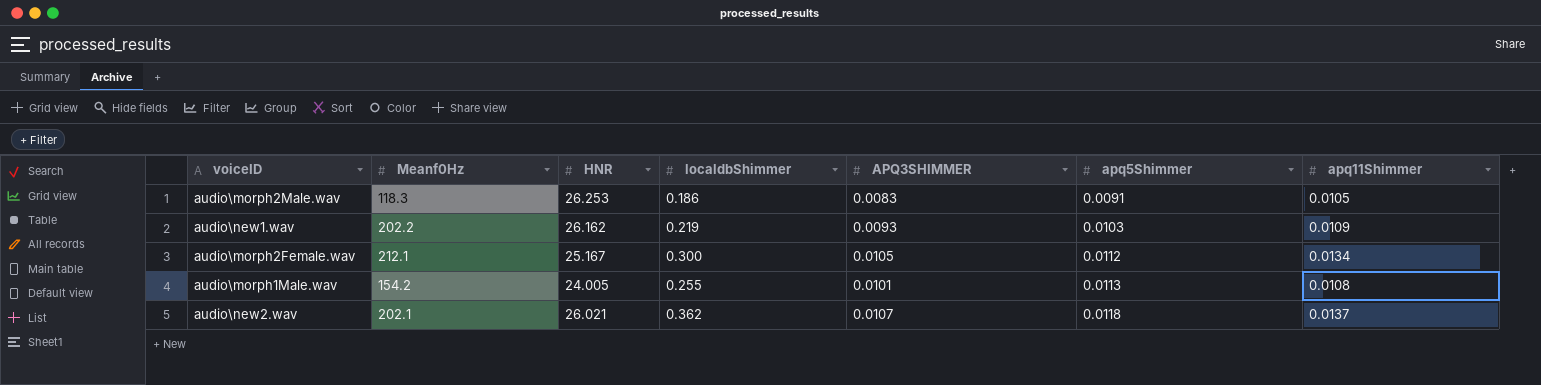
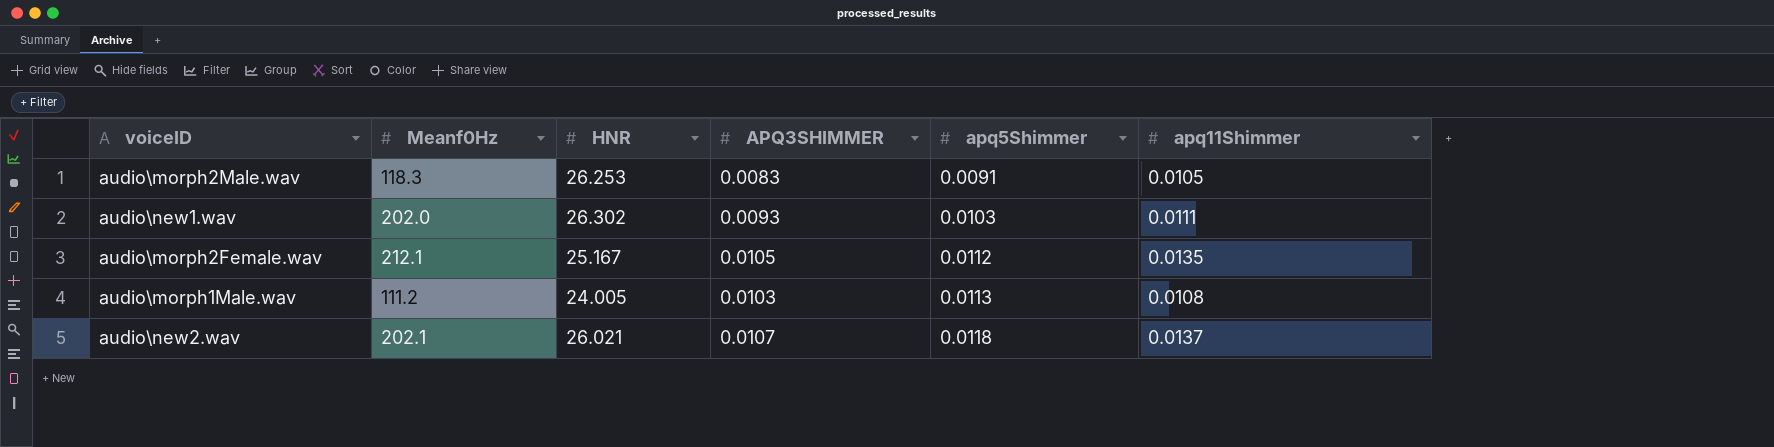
column localdbShimmer | position: 4 -> none
audio\new1.wav | Meanf0Hz: 202.2 -> 202.0
audio\new1.wav | HNR: 26.162 -> 26.302
audio\new1.wav | apq11Shimmer: 0.0109 -> 0.0111
audio\morph2Female.wav | apq11Shimmer: 0.0134 -> 0.0135
audio\morph1Male.wav | Meanf0Hz: 154.2 -> 111.2
audio\morph1Male.wav | APQ3SHIMMER: 0.0101 -> 0.0103

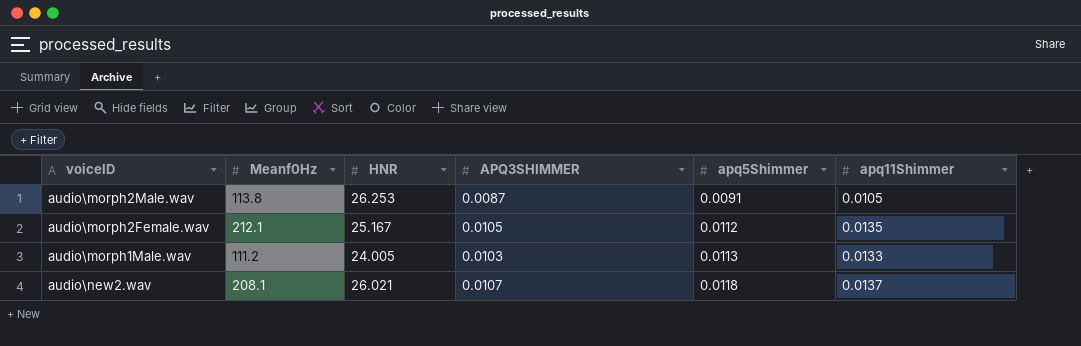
row audio\new1.wav: 202.0 | 26.302 | 0.0093 | 0.0103 | 0.0111 -> none
audio\morph2Male.wav | Meanf0Hz: 118.3 -> 113.8
audio\morph2Male.wav | APQ3SHIMMER: 0.0083 -> 0.0087
audio\morph1Male.wav | apq11Shimmer: 0.0108 -> 0.0133
audio\new2.wav | Meanf0Hz: 202.1 -> 208.1

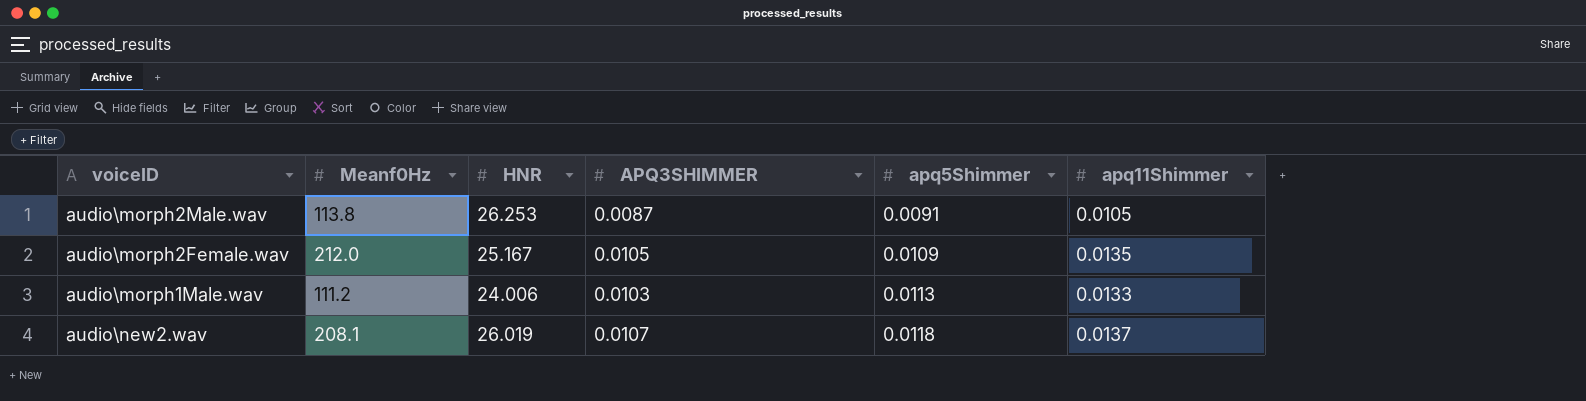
audio\morph2Female.wav | Meanf0Hz: 212.1 -> 212.0
audio\morph2Female.wav | apq5Shimmer: 0.0112 -> 0.0109
audio\morph1Male.wav | HNR: 24.005 -> 24.006
audio\new2.wav | HNR: 26.021 -> 26.019

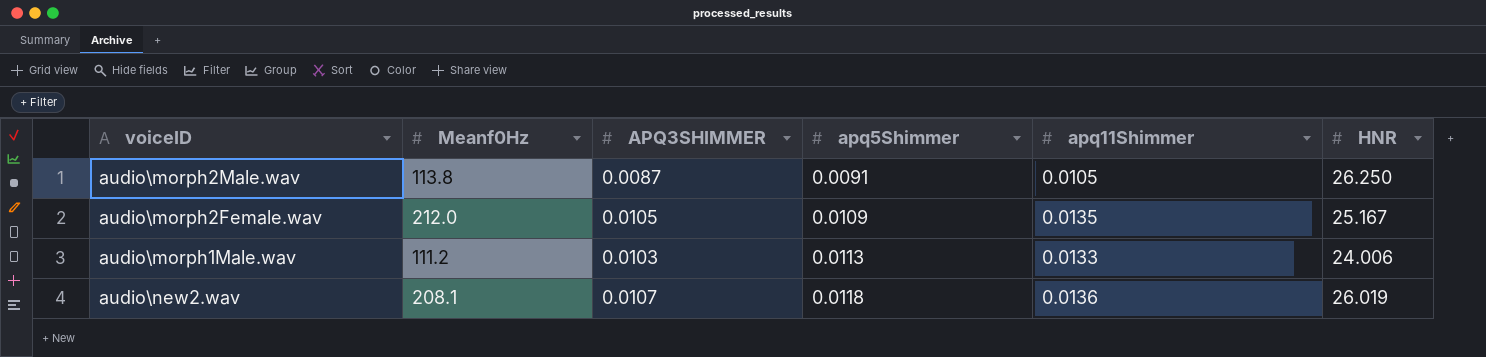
column HNR | position: 3 -> 6
audio\morph2Male.wav | HNR: 26.253 -> 26.250
audio\new2.wav | apq11Shimmer: 0.0137 -> 0.0136

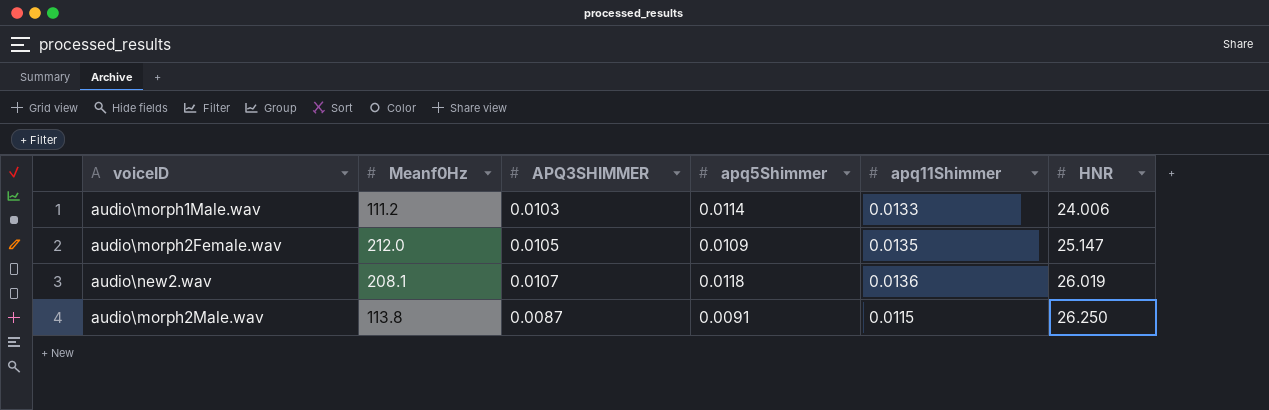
row order: apq5Shimmer ascending -> HNR ascending
audio\morph1Male.wav | apq5Shimmer: 0.0113 -> 0.0114
audio\morph2Female.wav | HNR: 25.167 -> 25.147
audio\morph2Male.wav | apq11Shimmer: 0.0105 -> 0.0115

